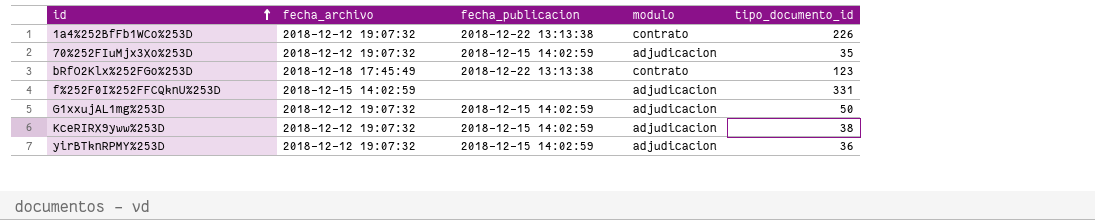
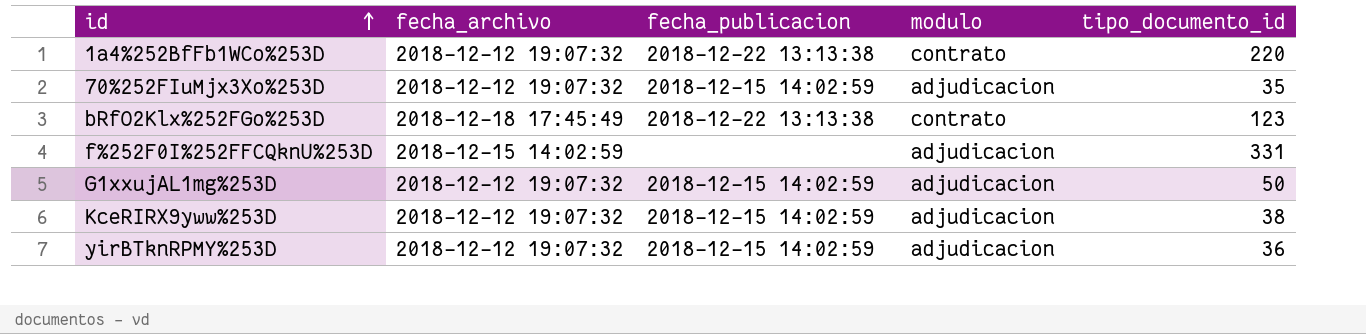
1a4%252BfFb1WCo%253D | tipo_documento_id: 226 -> 220

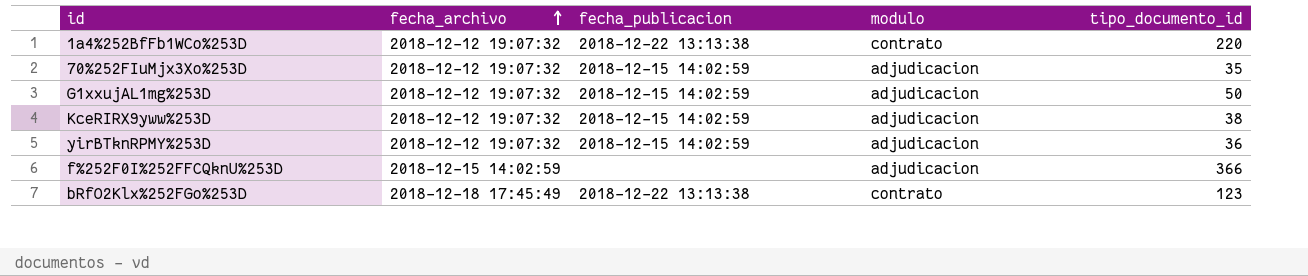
row order: id ascending -> fecha_archivo ascending
f%252F0I%252FFCQknU%253D | tipo_documento_id: 331 -> 366

